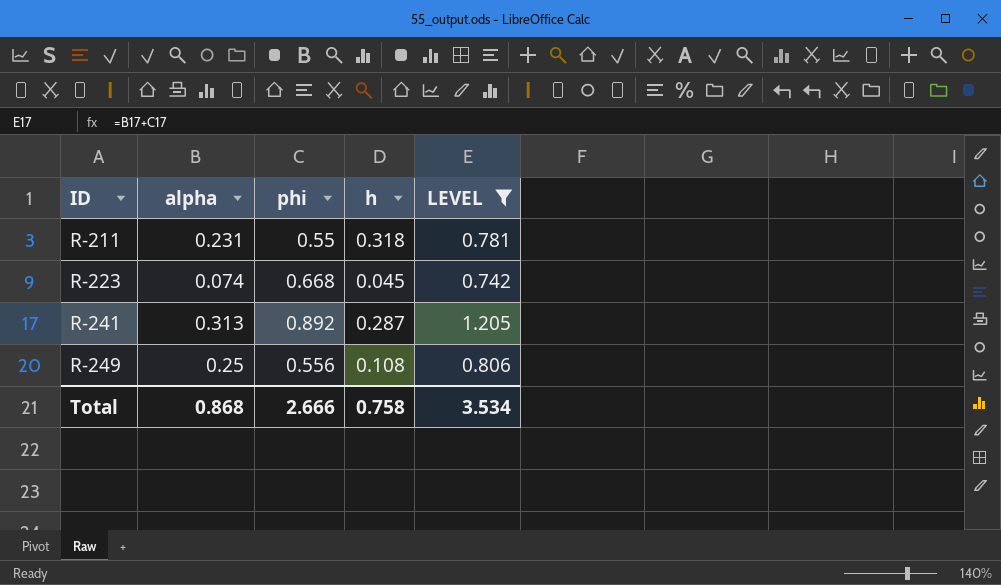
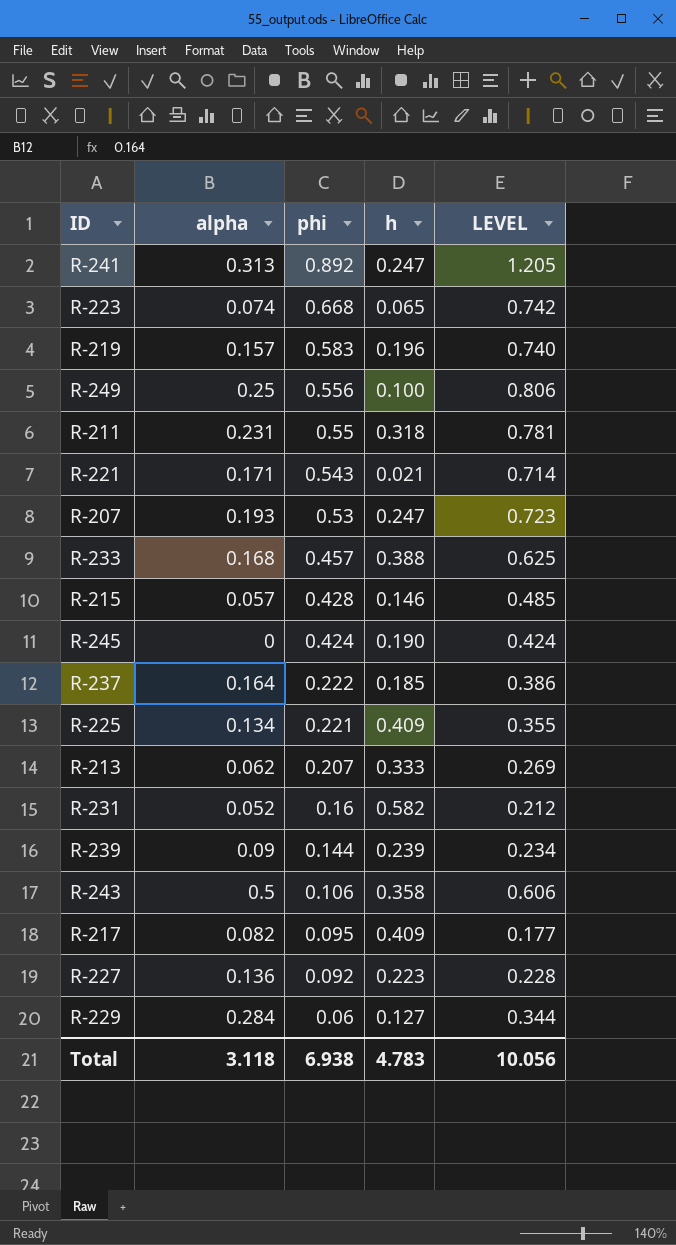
filter: LEVEL >= 0.742 -> none
row order: ID ascending -> phi descending
R-241 | h: 0.287 -> 0.247
R-223 | h: 0.045 -> 0.065
R-249 | h: 0.108 -> 0.100
Total | alpha: 0.868 -> 3.118
Total | phi: 2.666 -> 6.938
Total | h: 0.758 -> 4.783
Total | LEVEL: 3.534 -> 10.056

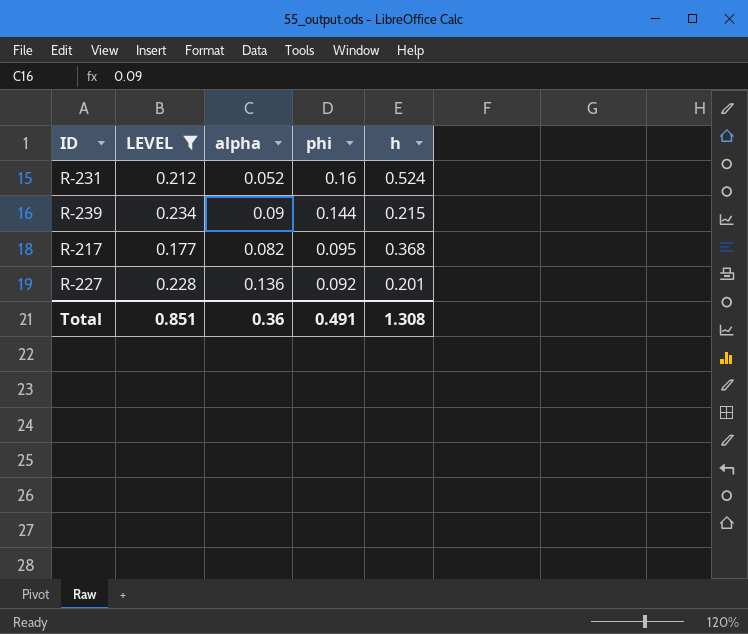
filter: none -> LEVEL <= 0.234
column LEVEL | position: 5 -> 2
R-231 | h: 0.582 -> 0.524
R-239 | h: 0.239 -> 0.215
R-217 | h: 0.409 -> 0.368
R-227 | h: 0.223 -> 0.201
Total | LEVEL: 10.056 -> 0.851
Total | alpha: 3.118 -> 0.36
Total | phi: 6.938 -> 0.491
Total | h: 4.783 -> 1.308

